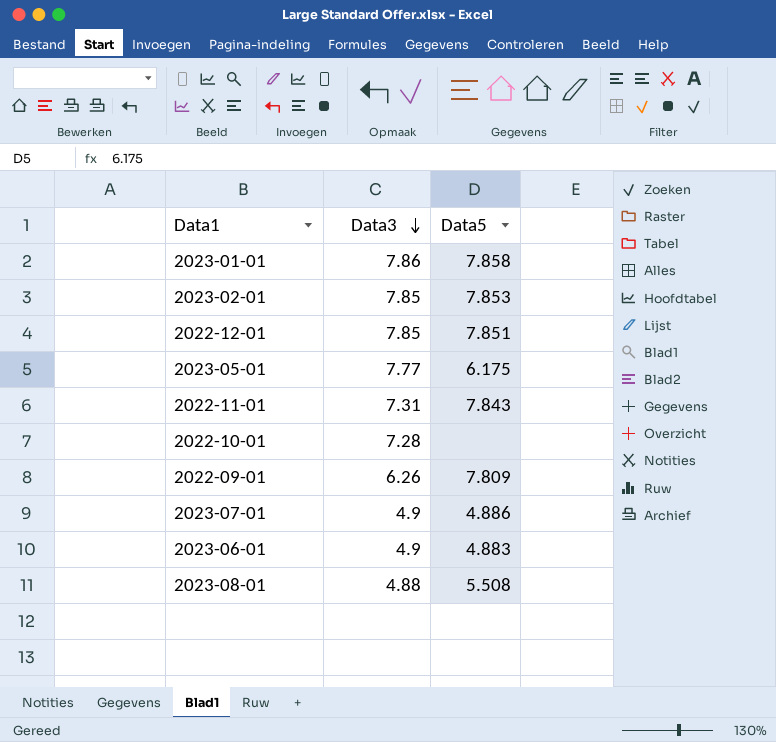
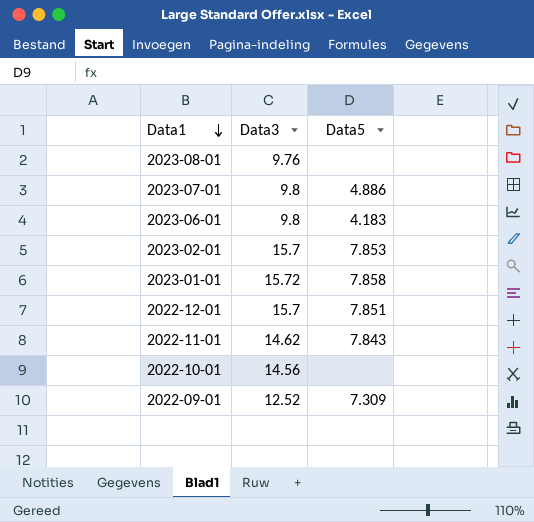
row order: Data3 descending -> Data1 descending
row 2023-05-01: 7.77 | 6.175 -> none
2023-08-01 | Data3: 4.88 -> 9.76
2023-08-01 | Data5: 5.508 -> none
2023-07-01 | Data3: 4.9 -> 9.8
2023-06-01 | Data3: 4.9 -> 9.8
2023-06-01 | Data5: 4.883 -> 4.183
2023-02-01 | Data3: 7.85 -> 15.7
2023-01-01 | Data3: 7.86 -> 15.72
2022-12-01 | Data3: 7.85 -> 15.7
2022-11-01 | Data3: 7.31 -> 14.62
2022-10-01 | Data3: 7.28 -> 14.56
2022-09-01 | Data3: 6.26 -> 12.52
2022-09-01 | Data5: 7.809 -> 7.309

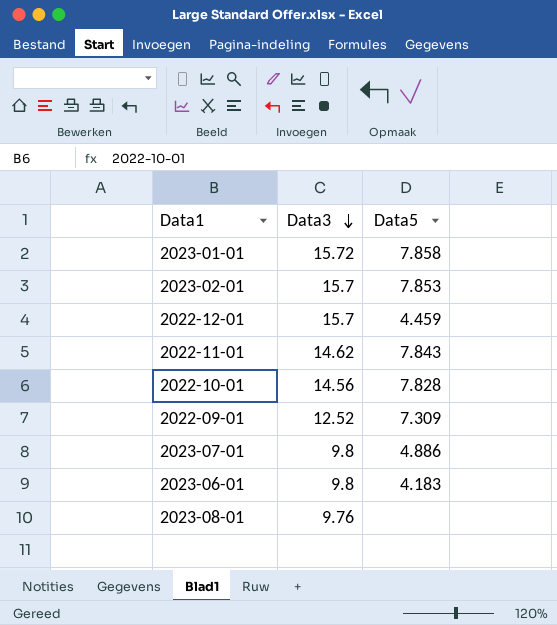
row order: Data1 descending -> Data3 descending
2022-12-01 | Data5: 7.851 -> 4.459
2022-10-01 | Data5: none -> 7.828

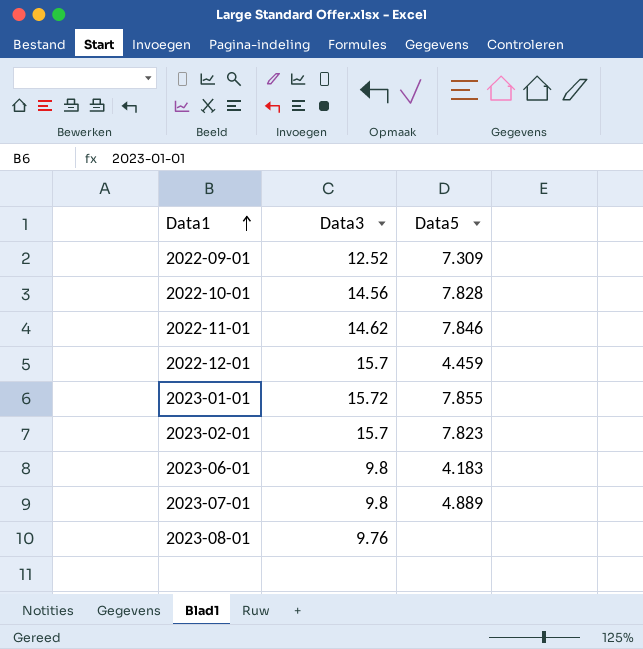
row order: Data3 descending -> Data1 ascending
2022-11-01 | Data5: 7.843 -> 7.846
2023-01-01 | Data5: 7.858 -> 7.855
2023-02-01 | Data5: 7.853 -> 7.823
2023-07-01 | Data5: 4.886 -> 4.889

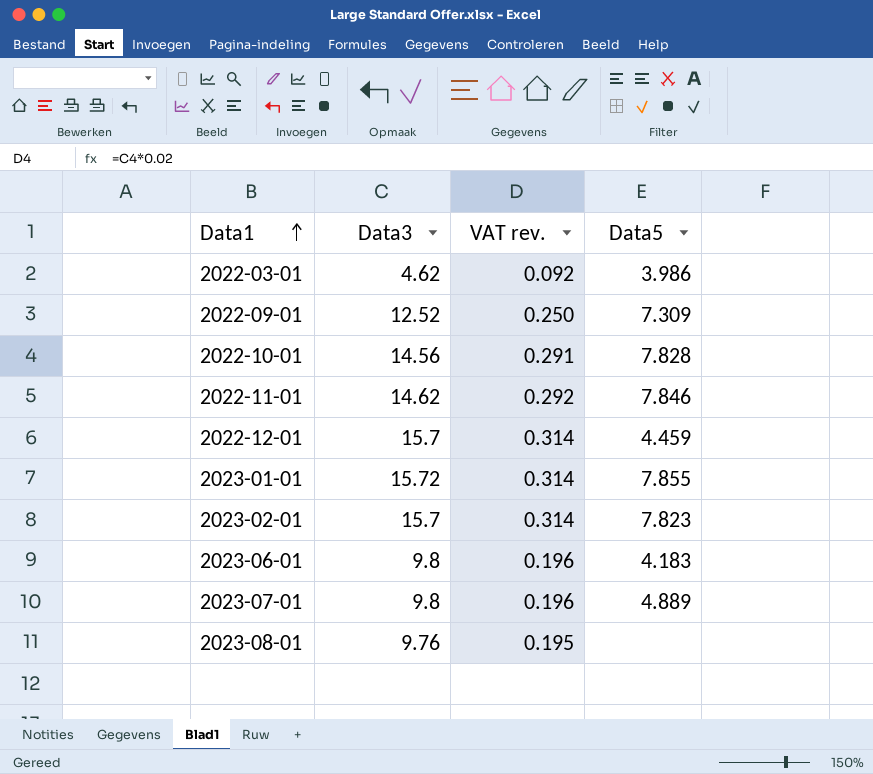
column VAT rev. | formula: none -> [Data3] * 0.02
row 2022-03-01: none -> 4.62 | 0.092 | 3.986

